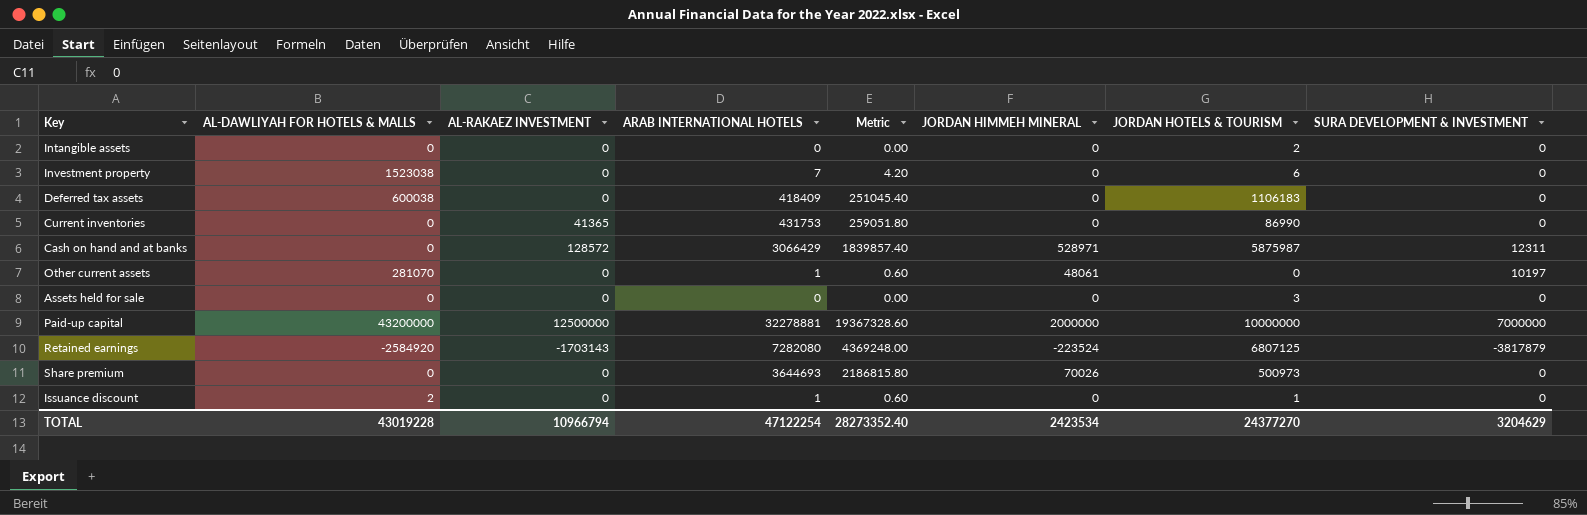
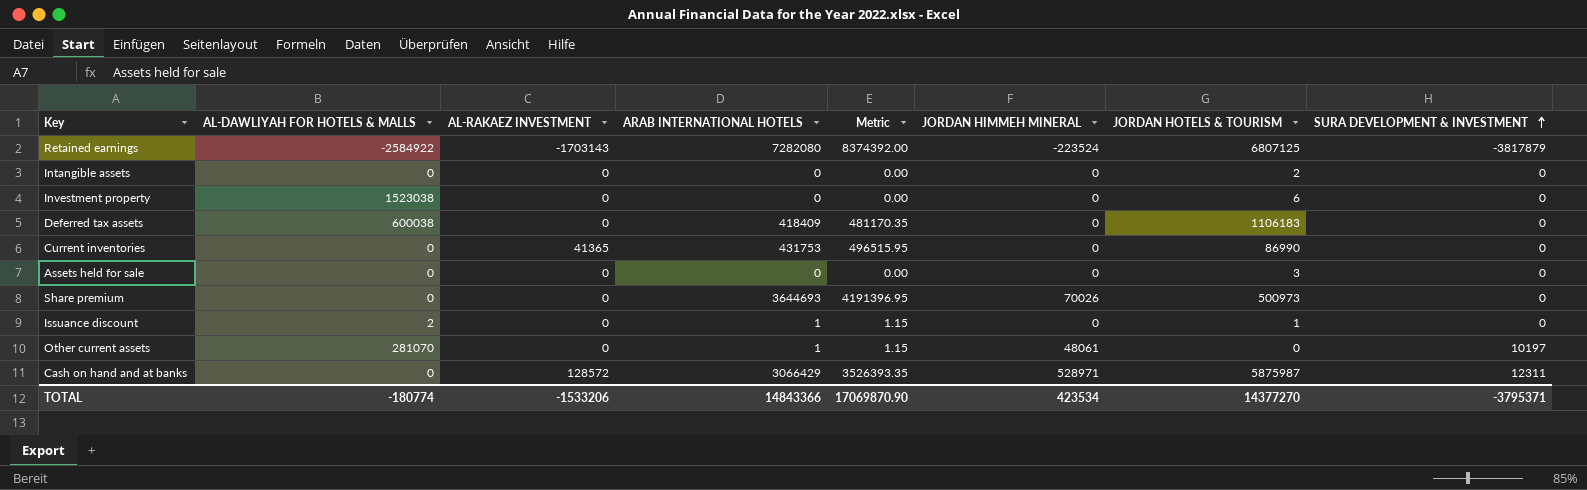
row order: none -> SURA DEVELOPMENT & INVESTMENT ascending
column Metric | formula: [ARAB INTERNATIONAL HOTELS] * 0.6 -> [ARAB INTERNATIONAL HOTELS] * 1.15
row Paid-up capital: 43200000 | 12500000 | 32278881 | 19367328.60 | 2000000 | 10000000 | 7000000 -> none
Retained earnings | AL-DAWLIYAH FOR HOTELS & MALLS: -2584920 -> -2584922
Investment property | ARAB INTERNATIONAL HOTELS: 7 -> 0
TOTAL | AL-DAWLIYAH FOR HOTELS & MALLS: 43019228 -> -180774
TOTAL | AL-RAKAEZ INVESTMENT: 10966794 -> -1533206
TOTAL | ARAB INTERNATIONAL HOTELS: 47122254 -> 14843366
TOTAL | Metric: 28273352.40 -> 17069870.90
TOTAL | JORDAN HIMMEH MINERAL: 2423534 -> 423534
TOTAL | JORDAN HOTELS & TOURISM: 24377270 -> 14377270
TOTAL | SURA DEVELOPMENT & INVESTMENT: 3204629 -> -3795371

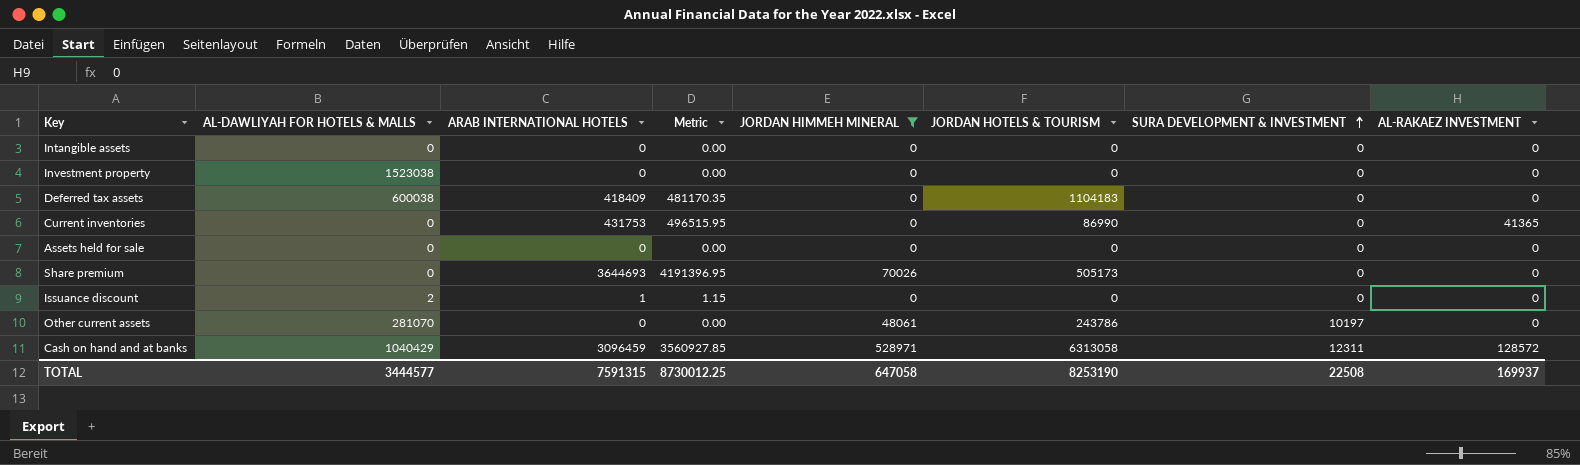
filter: none -> JORDAN HIMMEH MINERAL != -223524
column AL-RAKAEZ INVESTMENT | position: 3 -> 8
Intangible assets | JORDAN HOTELS & TOURISM: 2 -> 0
Investment property | JORDAN HOTELS & TOURISM: 6 -> 0
Deferred tax assets | JORDAN HOTELS & TOURISM: 1106183 -> 1104183
Assets held for sale | JORDAN HOTELS & TOURISM: 3 -> 0
Share premium | JORDAN HOTELS & TOURISM: 500973 -> 505173
Issuance discount | JORDAN HOTELS & TOURISM: 1 -> 0
Other current assets | ARAB INTERNATIONAL HOTELS: 1 -> 0
Other current assets | Metric: 1.15 -> 0.00
Other current assets | JORDAN HOTELS & TOURISM: 0 -> 243786
Cash on hand and at banks | AL-DAWLIYAH FOR HOTELS & MALLS: 0 -> 1040429
Cash on hand and at banks | ARAB INTERNATIONAL HOTELS: 3066429 -> 3096459
Cash on hand and at banks | Metric: 3526393.35 -> 3560927.85
Cash on hand and at banks | JORDAN HOTELS & TOURISM: 5875987 -> 6313058
TOTAL | AL-DAWLIYAH FOR HOTELS & MALLS: -180774 -> 3444577
TOTAL | ARAB INTERNATIONAL HOTELS: 14843366 -> 7591315
TOTAL | Metric: 17069870.90 -> 8730012.25
TOTAL | JORDAN HIMMEH MINERAL: 423534 -> 647058
TOTAL | JORDAN HOTELS & TOURISM: 14377270 -> 8253190
TOTAL | SURA DEVELOPMENT & INVESTMENT: -3795371 -> 22508
TOTAL | AL-RAKAEZ INVESTMENT: -1533206 -> 169937

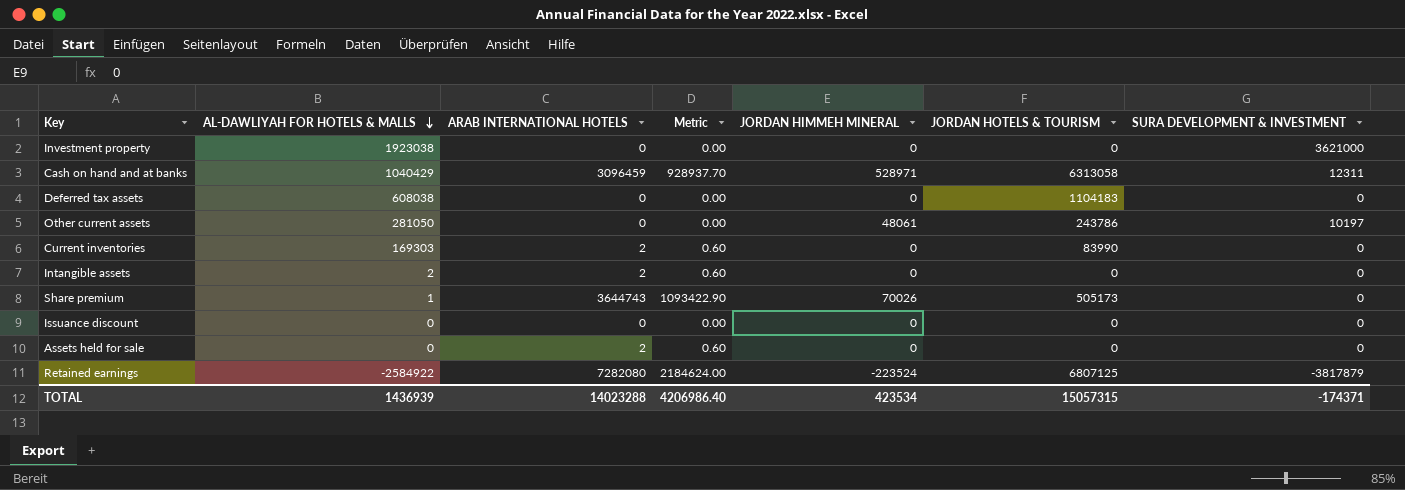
filter: JORDAN HIMMEH MINERAL != -223524 -> none
row order: SURA DEVELOPMENT & INVESTMENT ascending -> AL-DAWLIYAH FOR HOTELS & MALLS descending
column AL-RAKAEZ INVESTMENT | position: 8 -> none
column Metric | formula: [ARAB INTERNATIONAL HOTELS] * 1.15 -> [ARAB INTERNATIONAL HOTELS] * 0.3
Investment property | AL-DAWLIYAH FOR HOTELS & MALLS: 1523038 -> 1923038
Investment property | SURA DEVELOPMENT & INVESTMENT: 0 -> 3621000
Deferred tax assets | AL-DAWLIYAH FOR HOTELS & MALLS: 600038 -> 608038
Deferred tax assets | ARAB INTERNATIONAL HOTELS: 418409 -> 0
Other current assets | AL-DAWLIYAH FOR HOTELS & MALLS: 281070 -> 281050
Current inventories | AL-DAWLIYAH FOR HOTELS & MALLS: 0 -> 169303
Current inventories | ARAB INTERNATIONAL HOTELS: 431753 -> 2
Current inventories | JORDAN HOTELS & TOURISM: 86990 -> 83990
Intangible assets | AL-DAWLIYAH FOR HOTELS & MALLS: 0 -> 2
Intangible assets | ARAB INTERNATIONAL HOTELS: 0 -> 2
Share premium | AL-DAWLIYAH FOR HOTELS & MALLS: 0 -> 1
Share premium | ARAB INTERNATIONAL HOTELS: 3644693 -> 3644743
Issuance discount | AL-DAWLIYAH FOR HOTELS & MALLS: 2 -> 0
Issuance discount | ARAB INTERNATIONAL HOTELS: 1 -> 0
Assets held for sale | ARAB INTERNATIONAL HOTELS: 0 -> 2
TOTAL | AL-DAWLIYAH FOR HOTELS & MALLS: 3444577 -> 1436939
TOTAL | ARAB INTERNATIONAL HOTELS: 7591315 -> 14023288
TOTAL | Metric: 8730012.25 -> 4206986.40
TOTAL | JORDAN HIMMEH MINERAL: 647058 -> 423534
TOTAL | JORDAN HOTELS & TOURISM: 8253190 -> 15057315
TOTAL | SURA DEVELOPMENT & INVESTMENT: 22508 -> -174371

